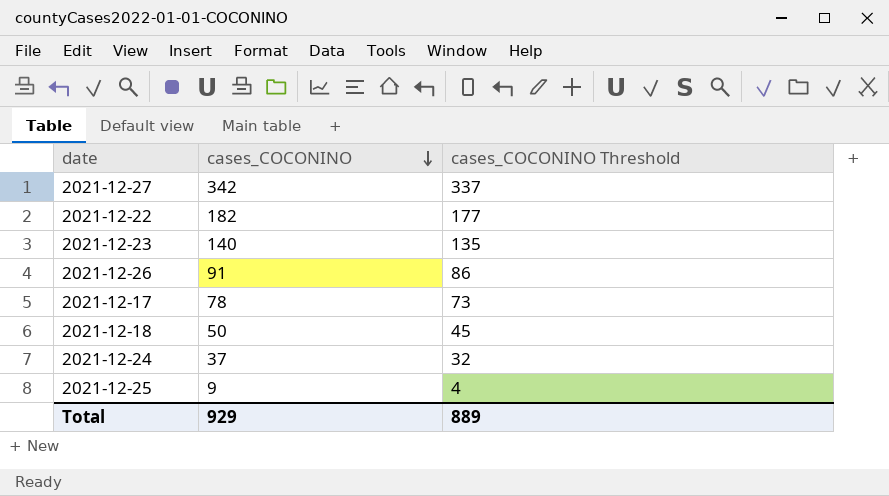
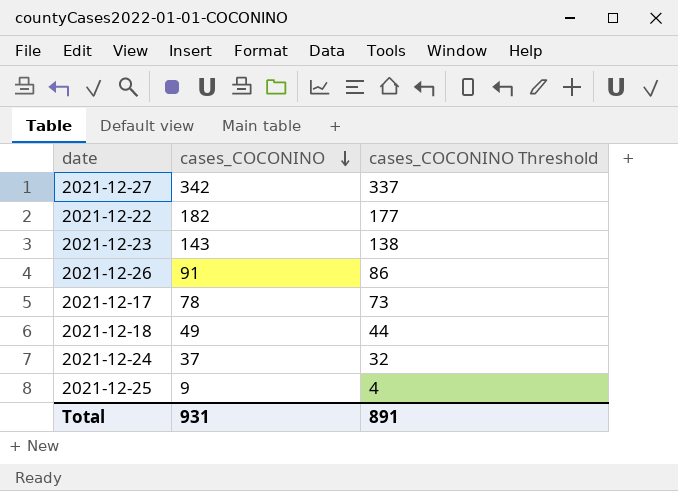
2021-12-23 | cases_COCONINO: 140 -> 143
2021-12-23 | cases_COCONINO Threshold: 135 -> 138
2021-12-18 | cases_COCONINO: 50 -> 49
2021-12-18 | cases_COCONINO Threshold: 45 -> 44
Total | cases_COCONINO: 929 -> 931
Total | cases_COCONINO Threshold: 889 -> 891

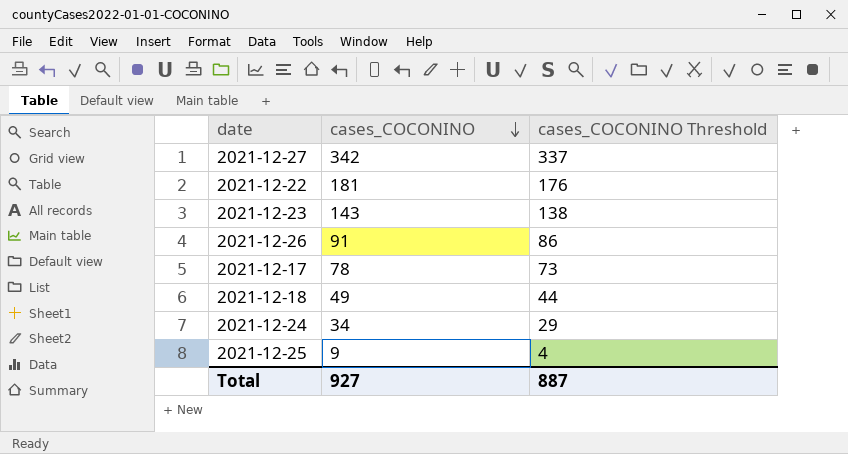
2021-12-22 | cases_COCONINO: 182 -> 181
2021-12-22 | cases_COCONINO Threshold: 177 -> 176
2021-12-24 | cases_COCONINO: 37 -> 34
2021-12-24 | cases_COCONINO Threshold: 32 -> 29
Total | cases_COCONINO: 931 -> 927
Total | cases_COCONINO Threshold: 891 -> 887

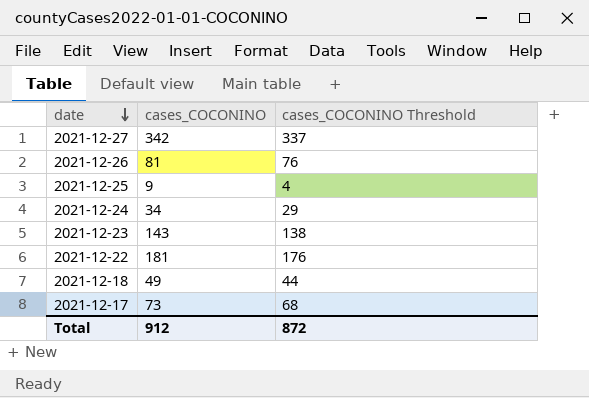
row order: cases_COCONINO descending -> date descending
2021-12-26 | cases_COCONINO: 91 -> 81
2021-12-26 | cases_COCONINO Threshold: 86 -> 76
2021-12-17 | cases_COCONINO: 78 -> 73
2021-12-17 | cases_COCONINO Threshold: 73 -> 68
Total | cases_COCONINO: 927 -> 912
Total | cases_COCONINO Threshold: 887 -> 872

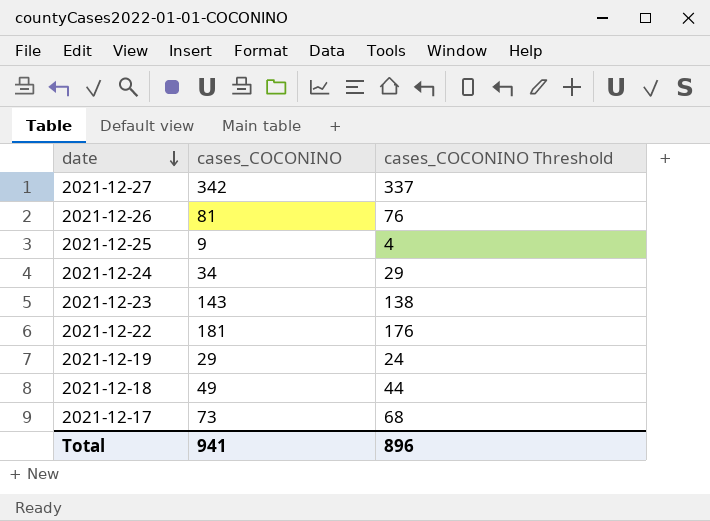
row 2021-12-19: none -> 29 | 24
Total | cases_COCONINO: 912 -> 941
Total | cases_COCONINO Threshold: 872 -> 896

